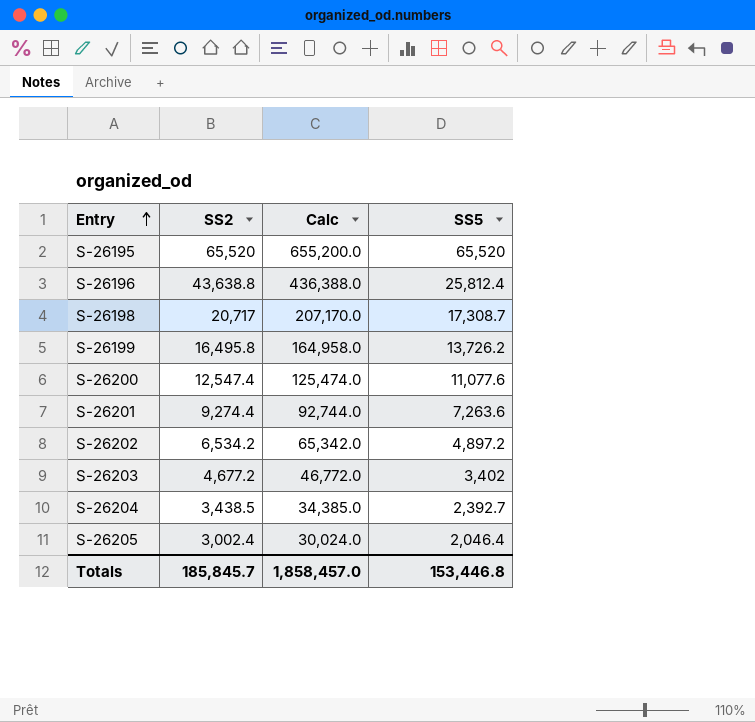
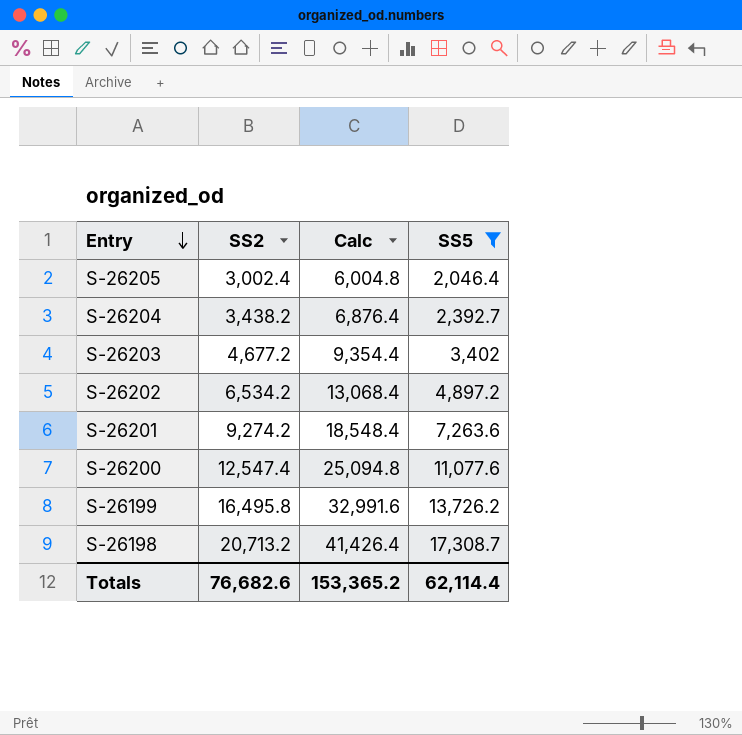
filter: none -> SS5 <= 17,308.7
row order: Entry ascending -> Entry descending
column Calc | formula: [SS2] * 10 -> [SS2] * 2
S-26204 | SS2: 3,438.5 -> 3,438.2
S-26201 | SS2: 9,274.4 -> 9,274.2
S-26198 | SS2: 20,717 -> 20,713.2
Totals | SS2: 185,845.7 -> 76,682.6
Totals | Calc: 1,858,457.0 -> 153,365.2
Totals | SS5: 153,446.8 -> 62,114.4

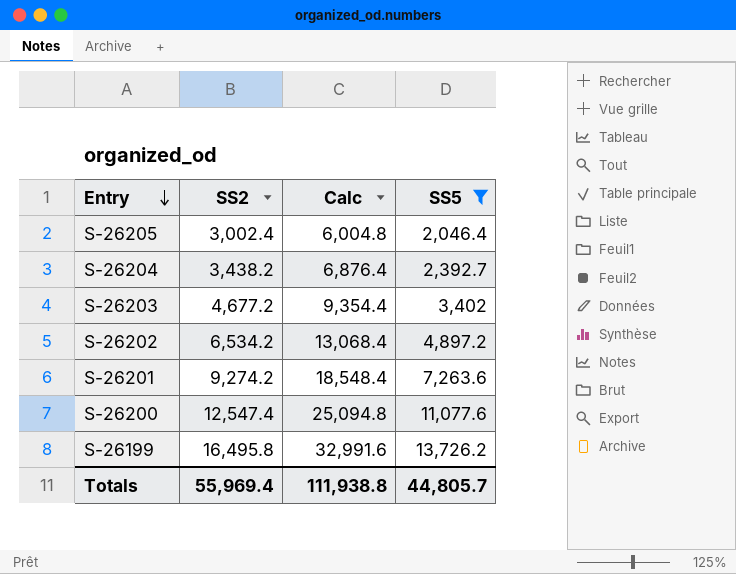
row S-26198: 20,713.2 | 41,426.4 | 17,308.7 -> none
Totals | SS2: 76,682.6 -> 55,969.4
Totals | Calc: 153,365.2 -> 111,938.8
Totals | SS5: 62,114.4 -> 44,805.7

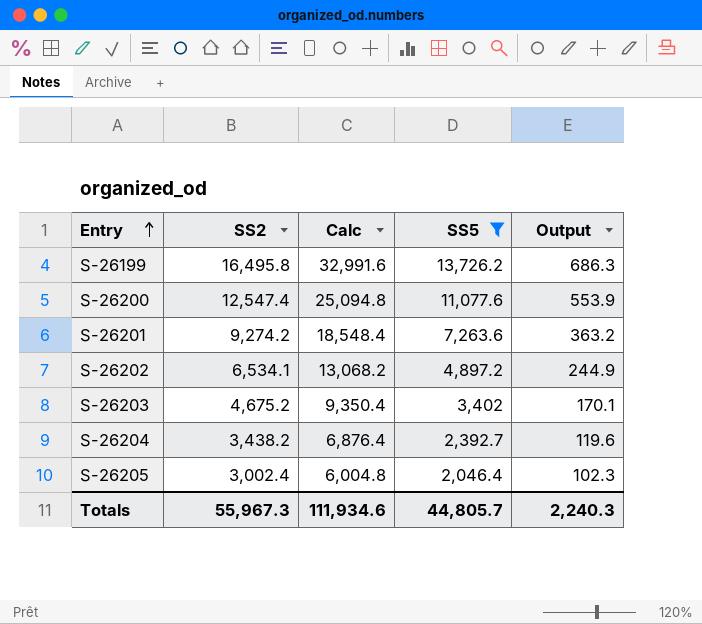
row order: Entry descending -> Entry ascending
column Output | formula: none -> [SS5] * 0.05
S-26202 | SS2: 6,534.2 -> 6,534.1
S-26202 | Calc: 13,068.4 -> 13,068.2
S-26203 | SS2: 4,677.2 -> 4,675.2
S-26203 | Calc: 9,354.4 -> 9,350.4
Totals | SS2: 55,969.4 -> 55,967.3
Totals | Calc: 111,938.8 -> 111,934.6

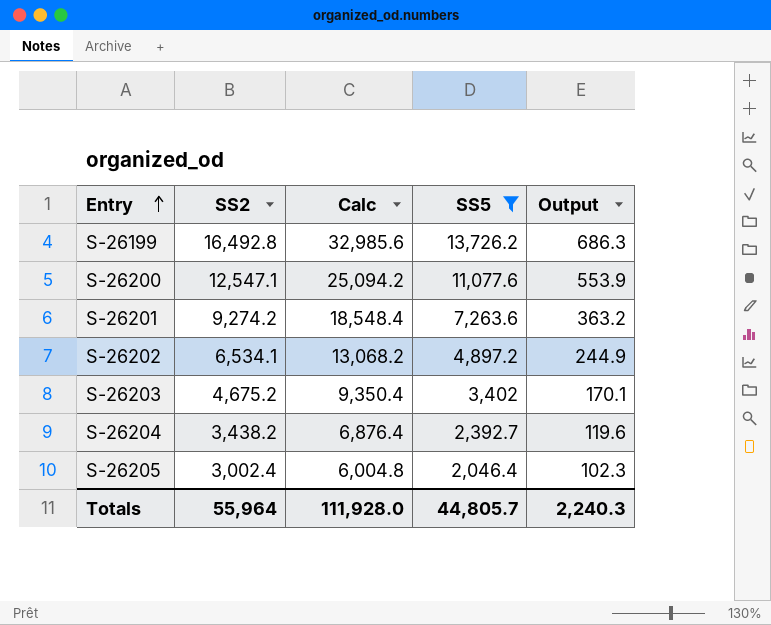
S-26199 | SS2: 16,495.8 -> 16,492.8
S-26199 | Calc: 32,991.6 -> 32,985.6
S-26200 | SS2: 12,547.4 -> 12,547.1
S-26200 | Calc: 25,094.8 -> 25,094.2
Totals | SS2: 55,967.3 -> 55,964
Totals | Calc: 111,934.6 -> 111,928.0

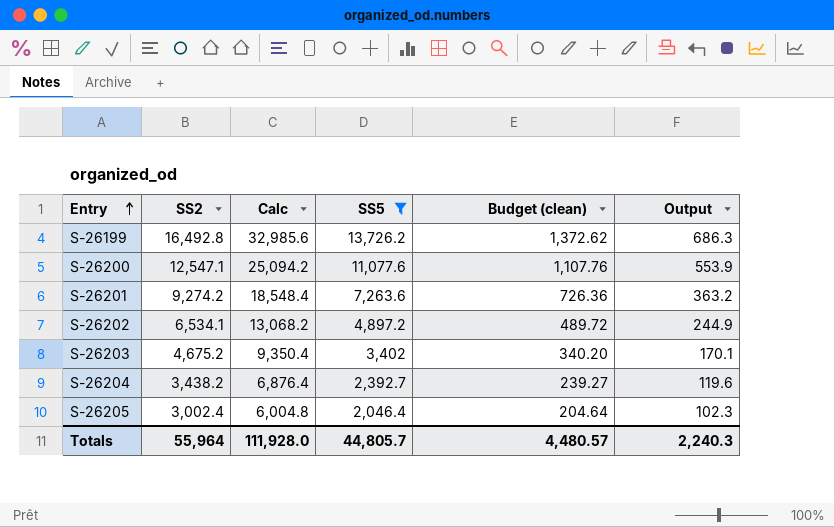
column Budget (clean) | formula: none -> [SS5] * 0.1

